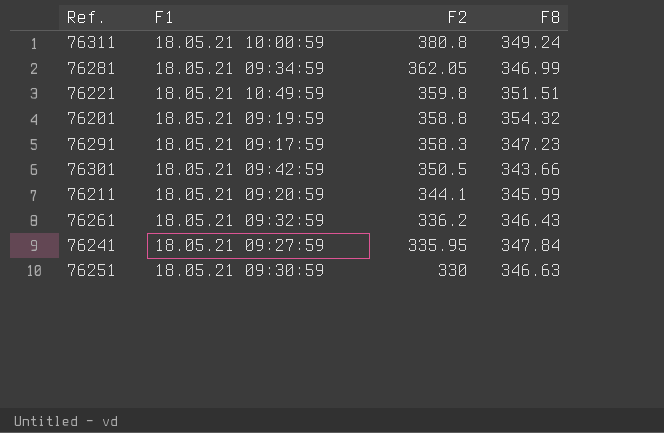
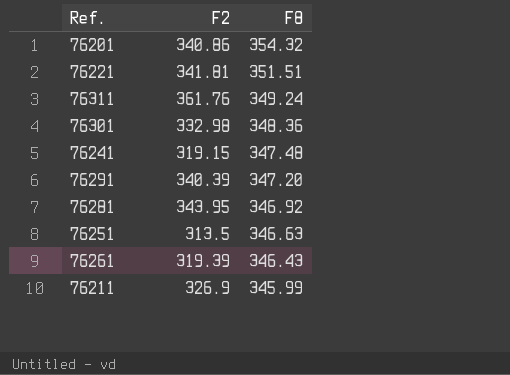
row order: F2 descending -> F8 descending
column F1 | position: 2 -> none
76201 | F2: 358.8 -> 340.86
76221 | F2: 359.8 -> 341.81
76311 | F2: 380.8 -> 361.76
76301 | F2: 350.5 -> 332.98
76301 | F8: 343.66 -> 348.36
76241 | F2: 335.95 -> 319.15
76241 | F8: 347.84 -> 347.48
76291 | F2: 358.3 -> 340.39
76291 | F8: 347.23 -> 347.20
76281 | F2: 362.05 -> 343.95
76281 | F8: 346.99 -> 346.92
76251 | F2: 330 -> 313.5
76261 | F2: 336.2 -> 319.39
76211 | F2: 344.1 -> 326.9

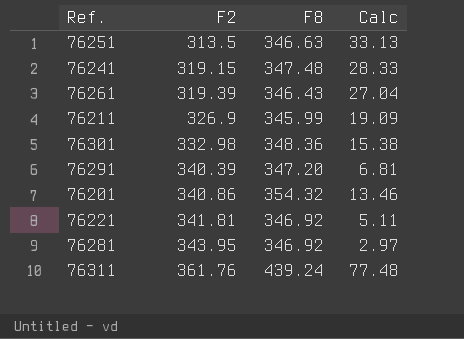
row order: F8 descending -> F2 ascending
column Calc | formula: none -> [F8] - [F2]
76221 | F8: 351.51 -> 346.92
76311 | F8: 349.24 -> 439.24

